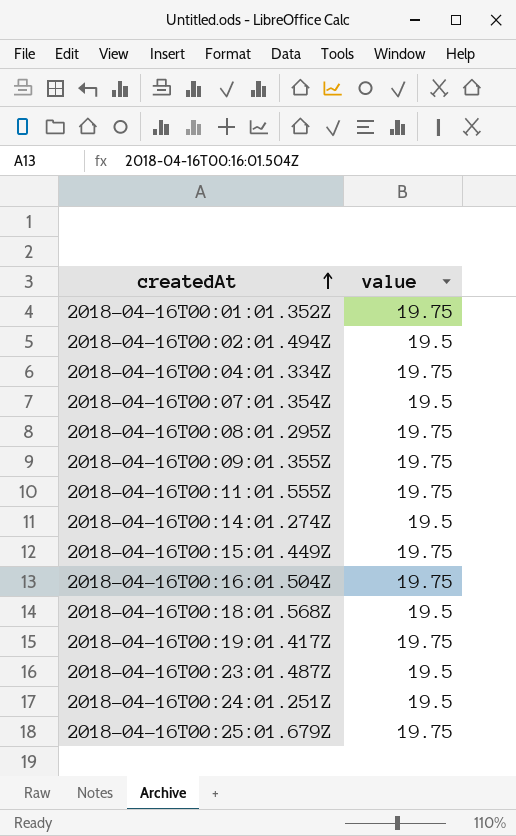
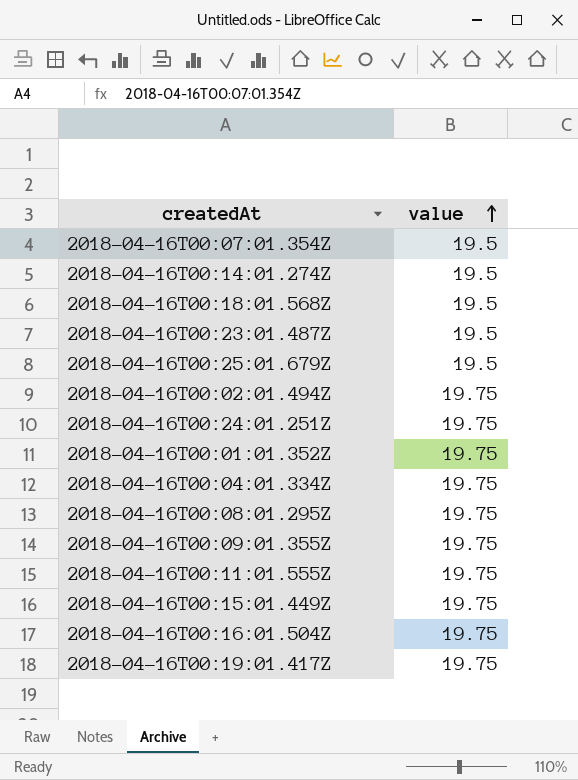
row order: createdAt ascending -> value ascending
2018-04-16T00:25:01.679Z | value: 19.75 -> 19.5
2018-04-16T00:02:01.494Z | value: 19.5 -> 19.75
2018-04-16T00:24:01.251Z | value: 19.5 -> 19.75

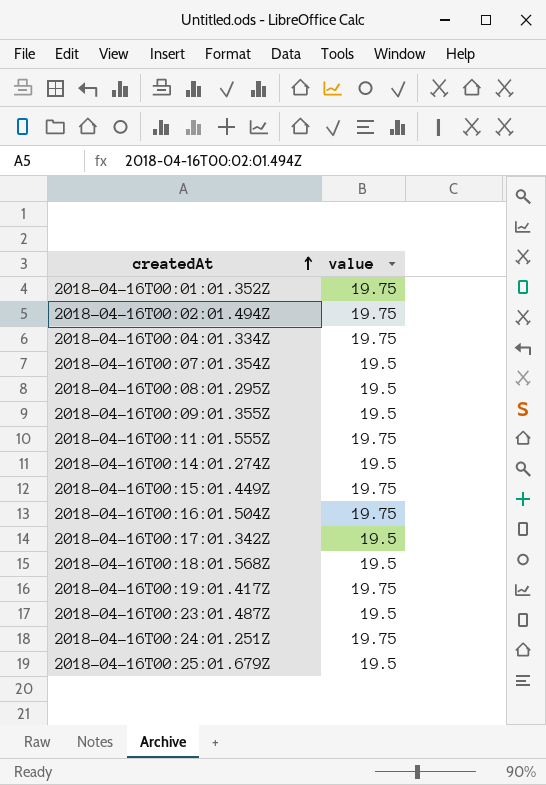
row order: value ascending -> createdAt ascending
2018-04-16T00:08:01.295Z | value: 19.75 -> 19.5
2018-04-16T00:09:01.355Z | value: 19.75 -> 19.5
row 2018-04-16T00:17:01.342Z: none -> 19.5

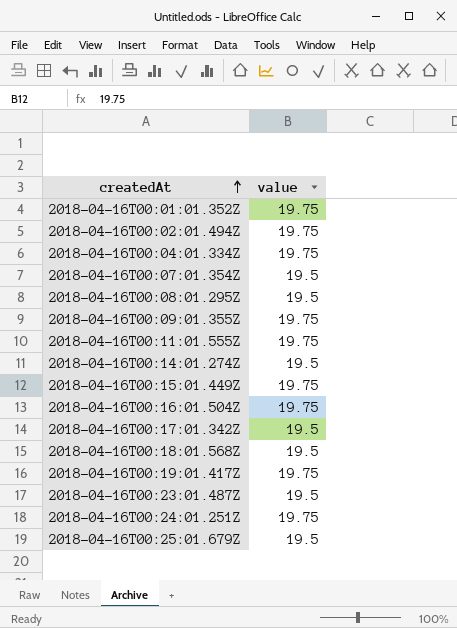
2018-04-16T00:09:01.355Z | value: 19.5 -> 19.75

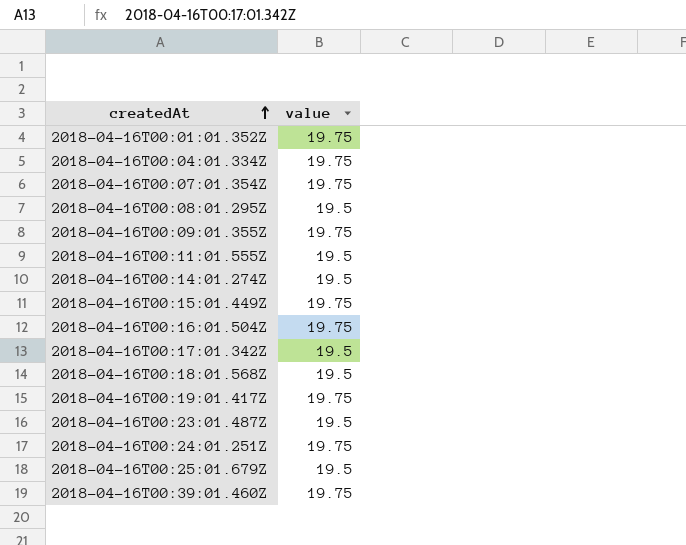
row 2018-04-16T00:02:01.494Z: 19.75 -> none
2018-04-16T00:07:01.354Z | value: 19.5 -> 19.75
2018-04-16T00:11:01.555Z | value: 19.75 -> 19.5
row 2018-04-16T00:39:01.460Z: none -> 19.75

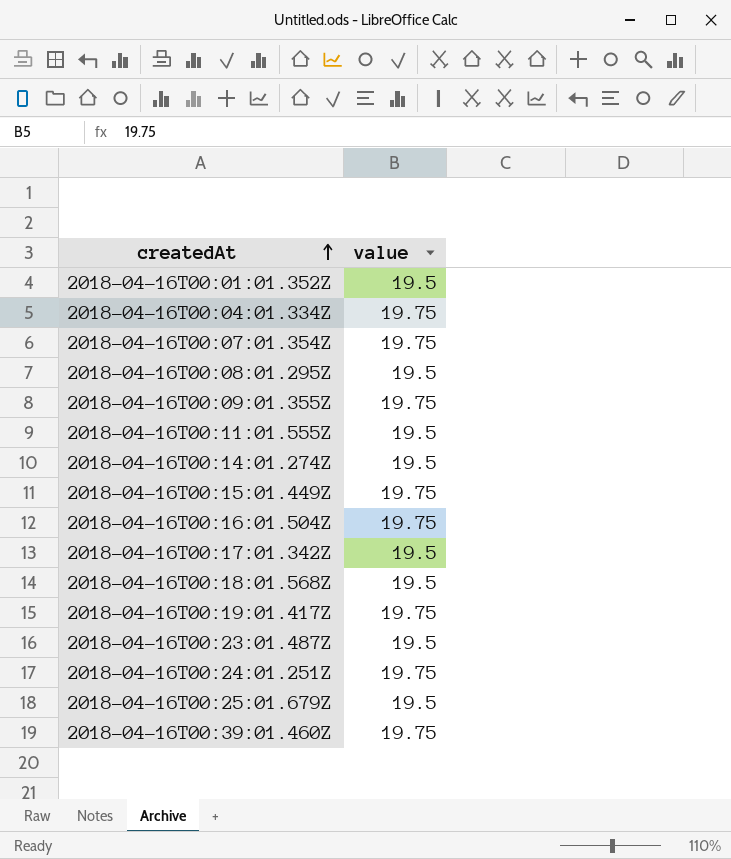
2018-04-16T00:01:01.352Z | value: 19.75 -> 19.5

